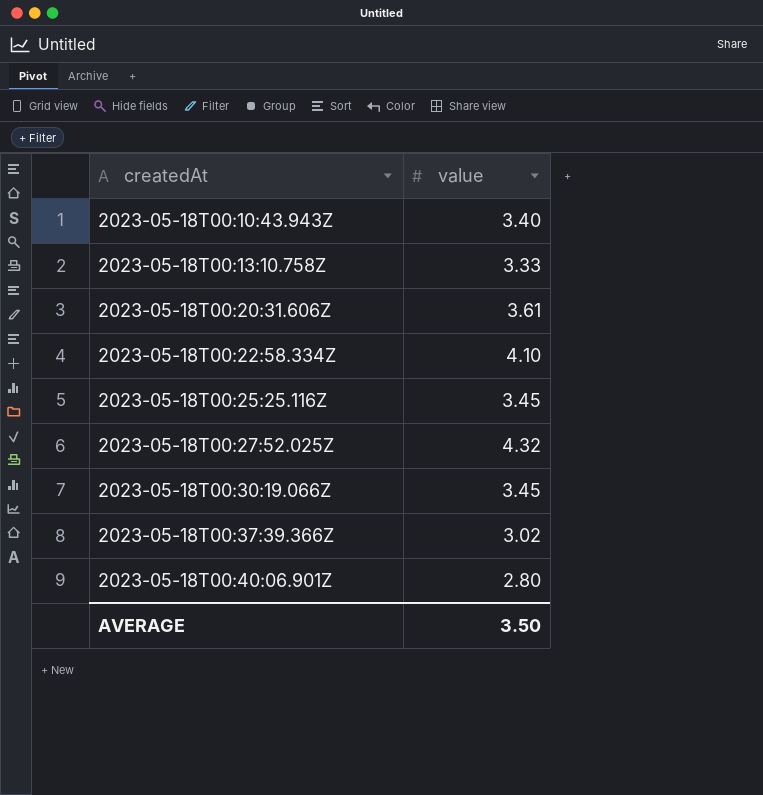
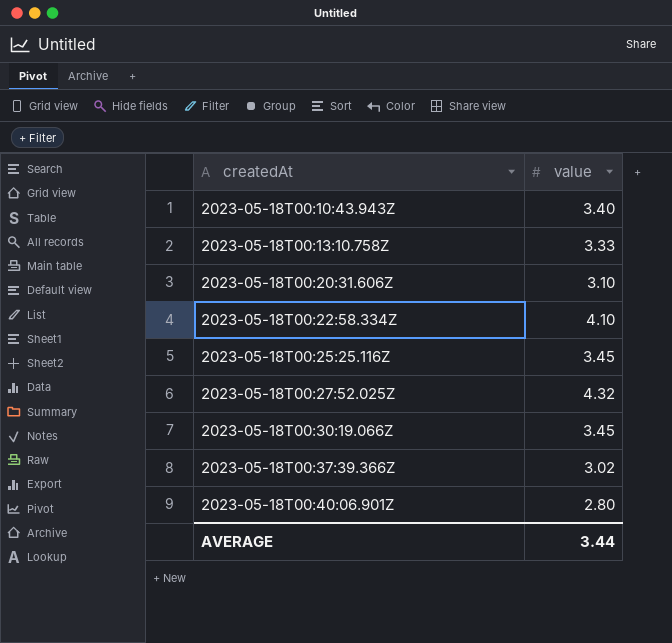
2023-05-18T00:20:31.606Z | value: 3.61 -> 3.10
AVERAGE | value: 3.50 -> 3.44

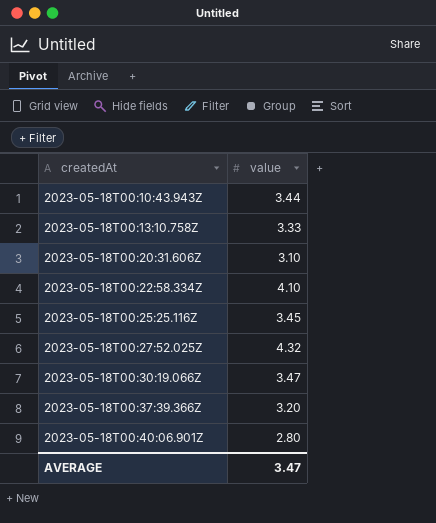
2023-05-18T00:10:43.943Z | value: 3.40 -> 3.44
2023-05-18T00:30:19.066Z | value: 3.45 -> 3.47
2023-05-18T00:37:39.366Z | value: 3.02 -> 3.20
AVERAGE | value: 3.44 -> 3.47

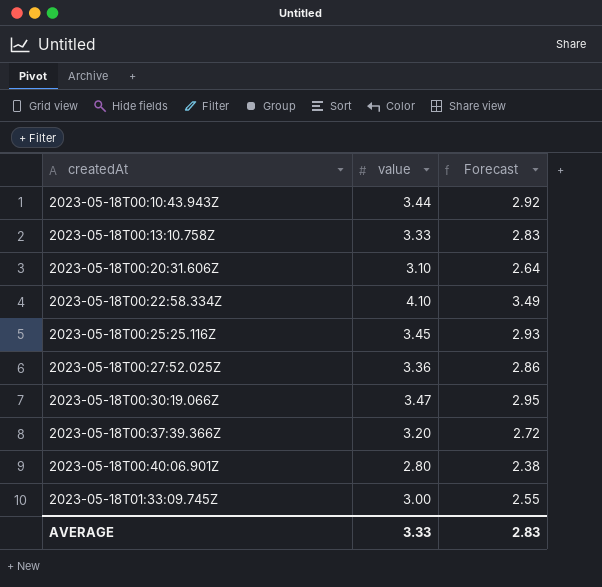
column Forecast | formula: none -> [value] * 0.85
2023-05-18T00:27:52.025Z | value: 4.32 -> 3.36
row 2023-05-18T01:33:09.745Z: none -> 3.00 | 2.55
AVERAGE | value: 3.47 -> 3.33

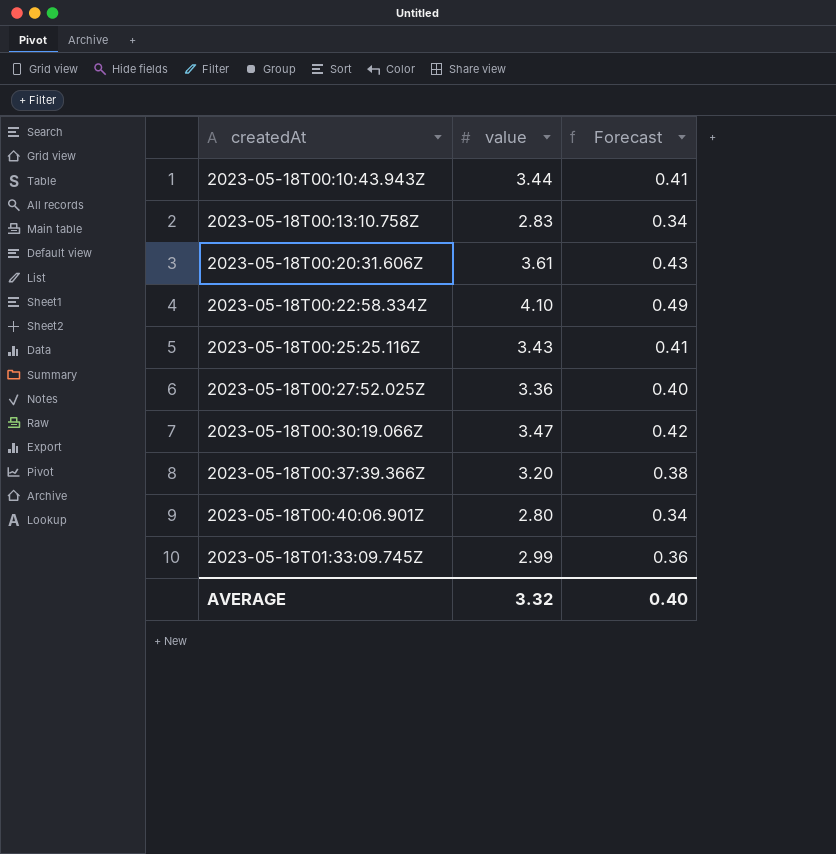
column Forecast | formula: [value] * 0.85 -> [value] * 0.12
2023-05-18T00:13:10.758Z | value: 3.33 -> 2.83
2023-05-18T00:20:31.606Z | value: 3.10 -> 3.61
2023-05-18T00:25:25.116Z | value: 3.45 -> 3.43
2023-05-18T01:33:09.745Z | value: 3.00 -> 2.99
AVERAGE | value: 3.33 -> 3.32
AVERAGE | Forecast: 2.83 -> 0.40

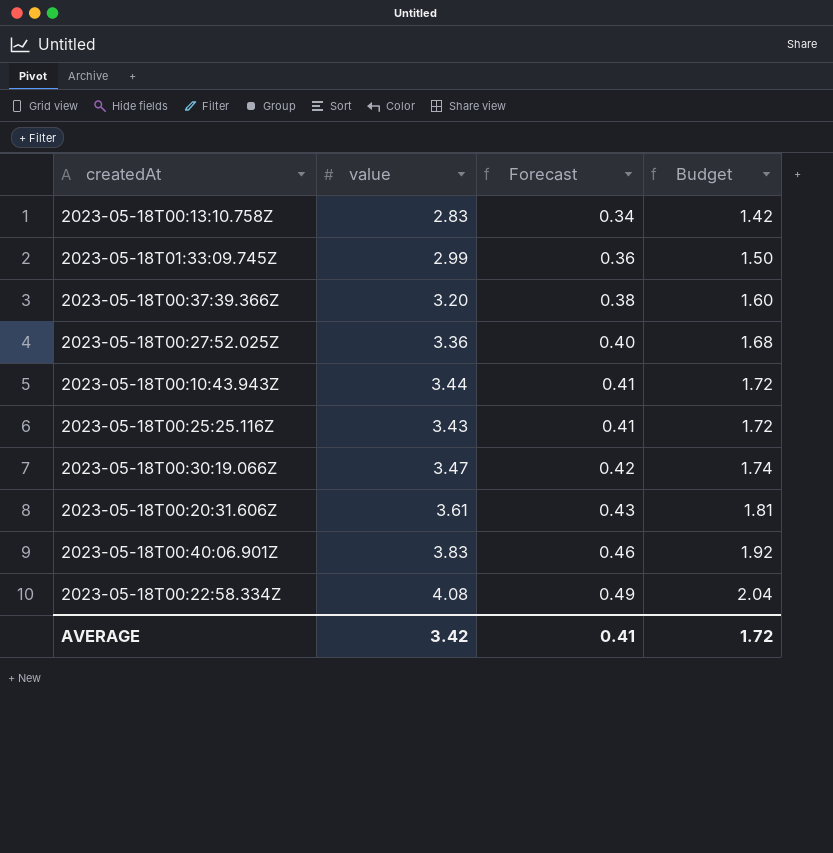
row order: createdAt ascending -> Forecast ascending
column Budget | formula: none -> [value] * 0.5
2023-05-18T00:40:06.901Z | value: 2.80 -> 3.83
2023-05-18T00:40:06.901Z | Forecast: 0.34 -> 0.46
2023-05-18T00:22:58.334Z | value: 4.10 -> 4.08
AVERAGE | value: 3.32 -> 3.42
AVERAGE | Forecast: 0.40 -> 0.41

